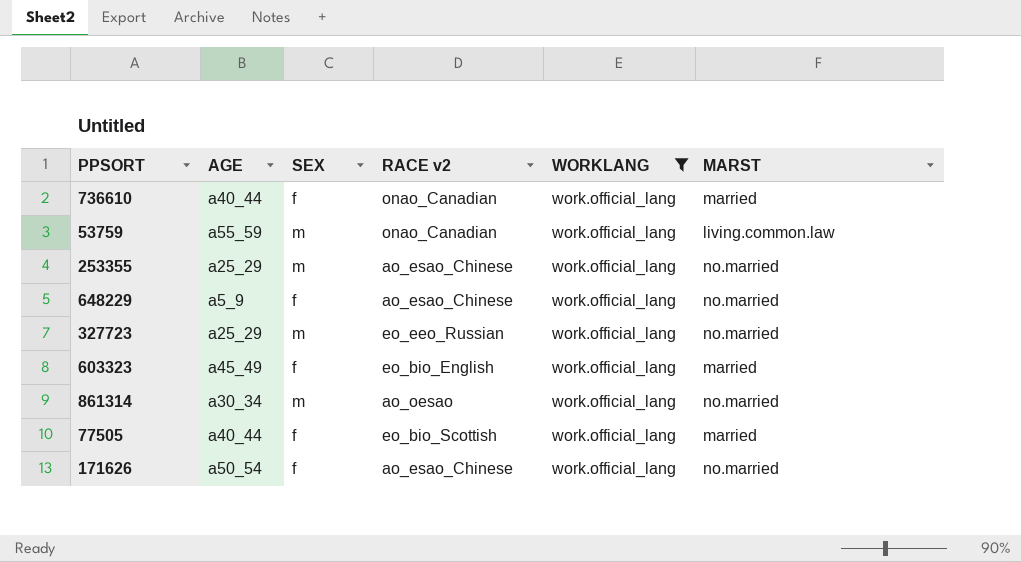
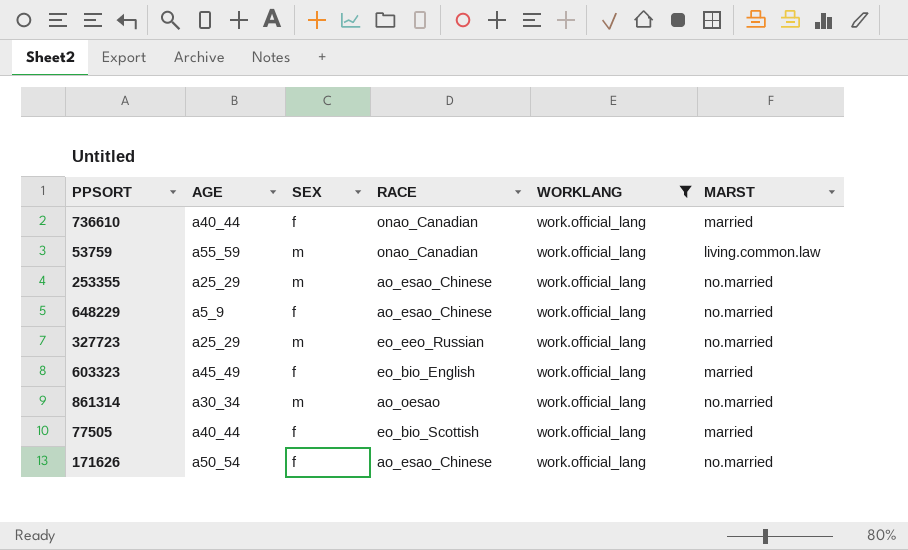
column name: RACE v2 -> RACE

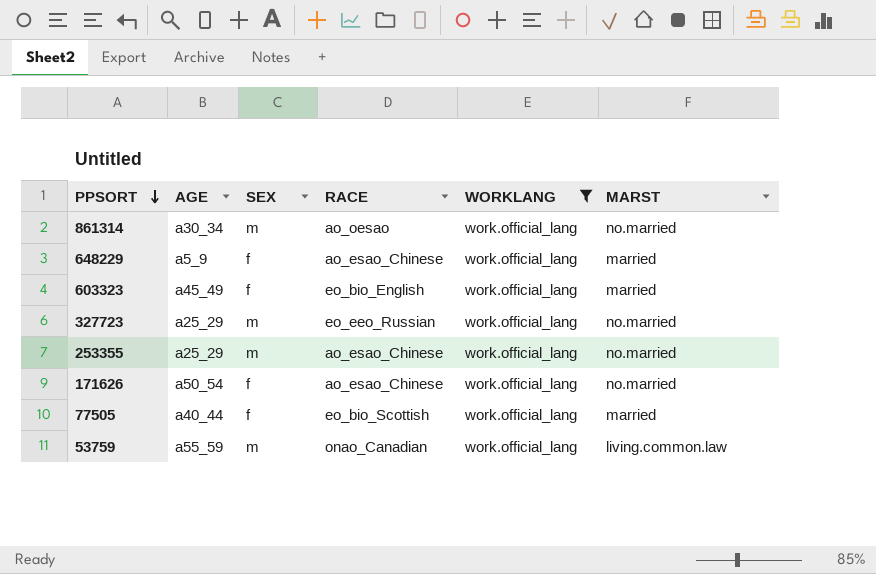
row order: none -> PPSORT descending
row 736610: a40_44 | f | onao_Canadian | work.official_lang | married -> none
648229 | MARST: no.married -> married

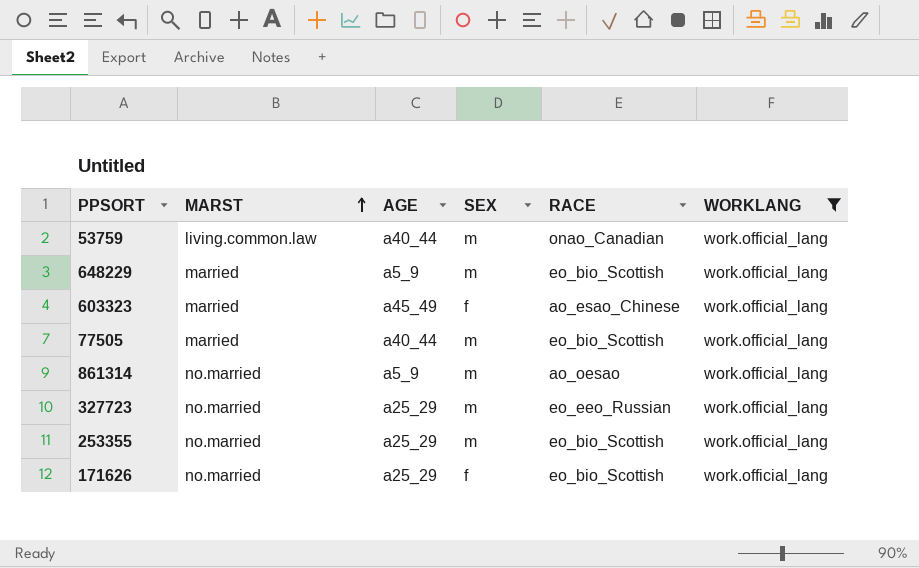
row order: PPSORT descending -> MARST ascending
column MARST | position: 6 -> 2
53759 | AGE: a55_59 -> a40_44
648229 | SEX: f -> m
648229 | RACE: ao_esao_Chinese -> eo_bio_Scottish
603323 | RACE: eo_bio_English -> ao_esao_Chinese
77505 | SEX: f -> m
861314 | AGE: a30_34 -> a5_9
253355 | RACE: ao_esao_Chinese -> eo_bio_Scottish
171626 | AGE: a50_54 -> a25_29
171626 | RACE: ao_esao_Chinese -> eo_bio_Scottish

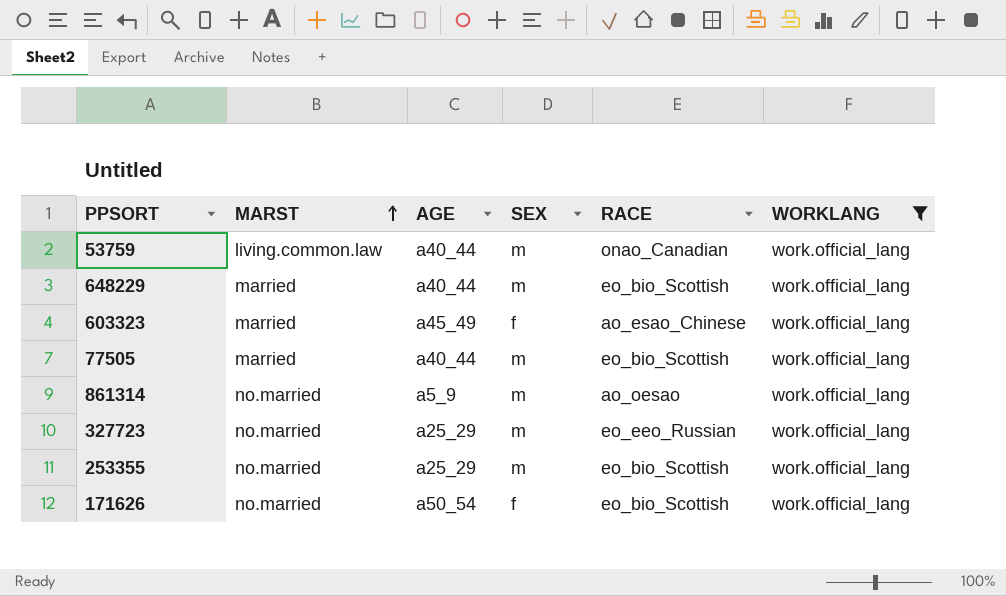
648229 | AGE: a5_9 -> a40_44
171626 | AGE: a25_29 -> a50_54

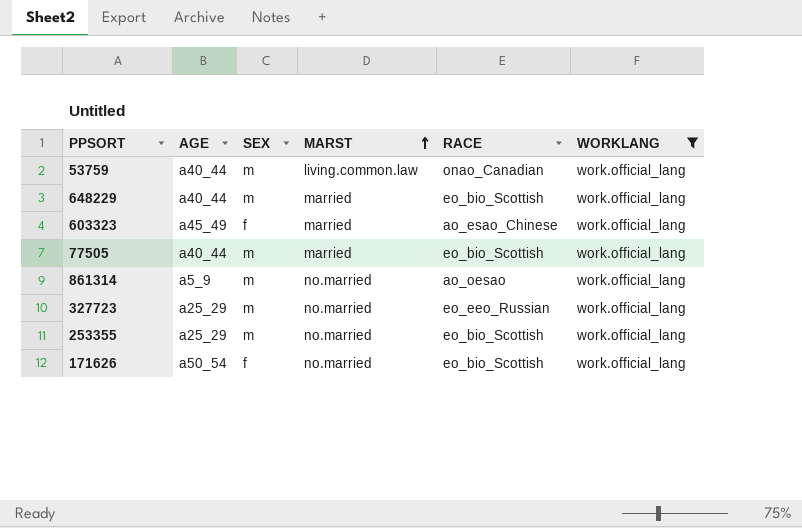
column MARST | position: 2 -> 4

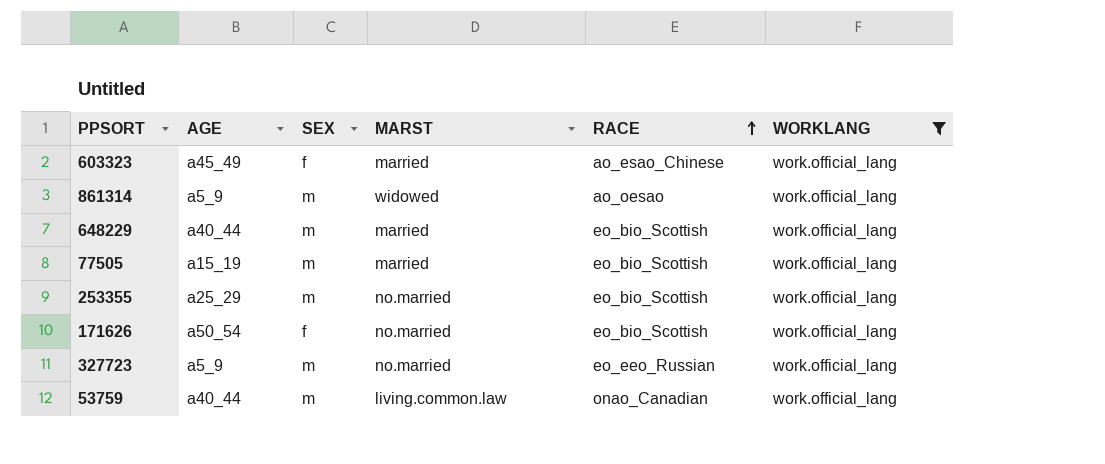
row order: MARST ascending -> RACE ascending
861314 | MARST: no.married -> widowed
77505 | AGE: a40_44 -> a15_19
327723 | AGE: a25_29 -> a5_9

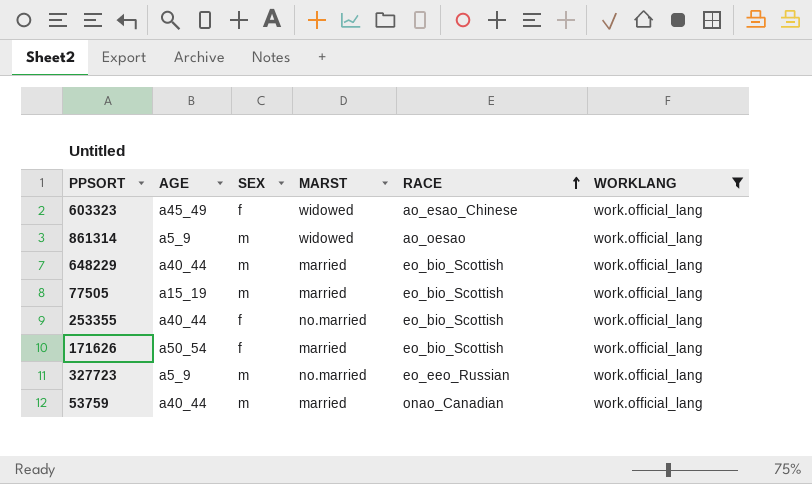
603323 | MARST: married -> widowed
253355 | AGE: a25_29 -> a40_44
253355 | SEX: m -> f
171626 | MARST: no.married -> married
53759 | MARST: living.common.law -> married

